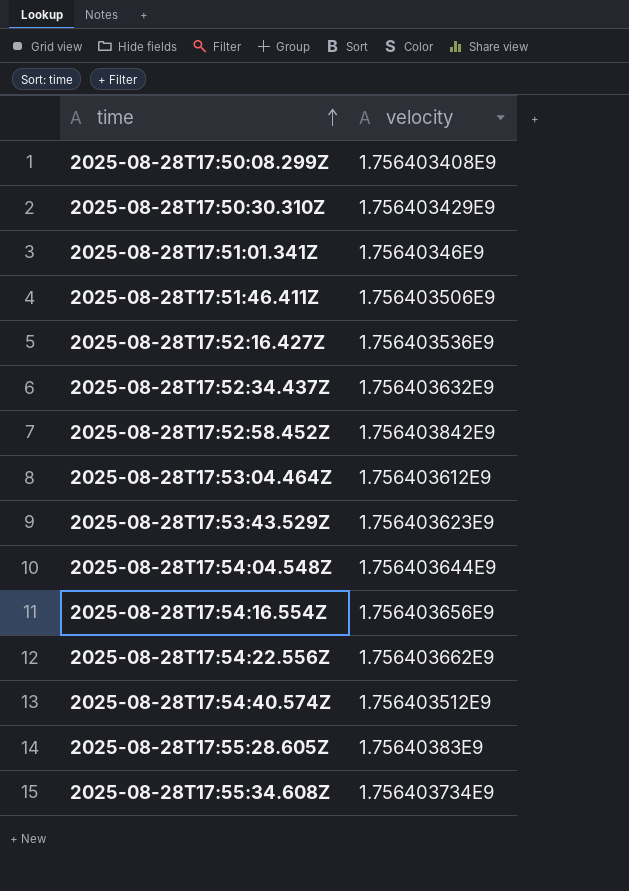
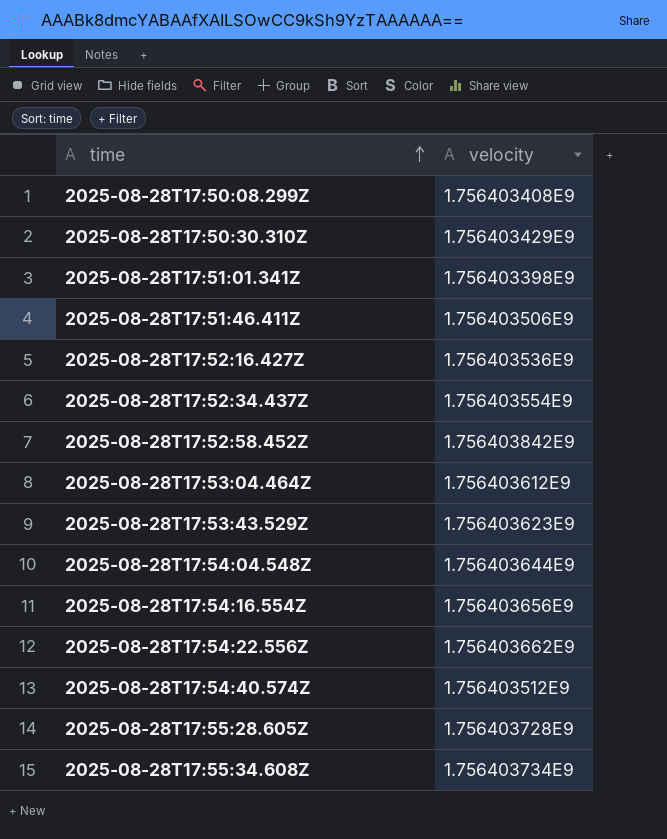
2025-08-28T17:51:01.341Z | velocity: 1.75640346E9 -> 1.756403398E9
2025-08-28T17:52:34.437Z | velocity: 1.756403632E9 -> 1.756403554E9
2025-08-28T17:55:28.605Z | velocity: 1.75640383E9 -> 1.756403728E9

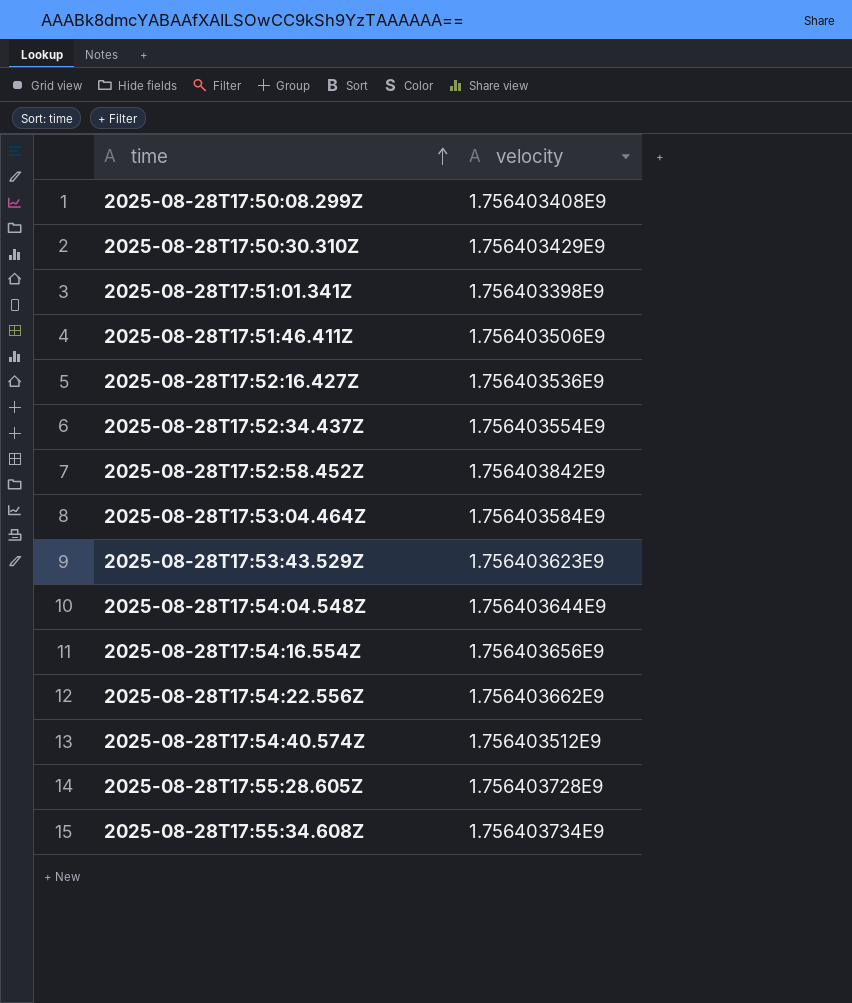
2025-08-28T17:53:04.464Z | velocity: 1.756403612E9 -> 1.756403584E9

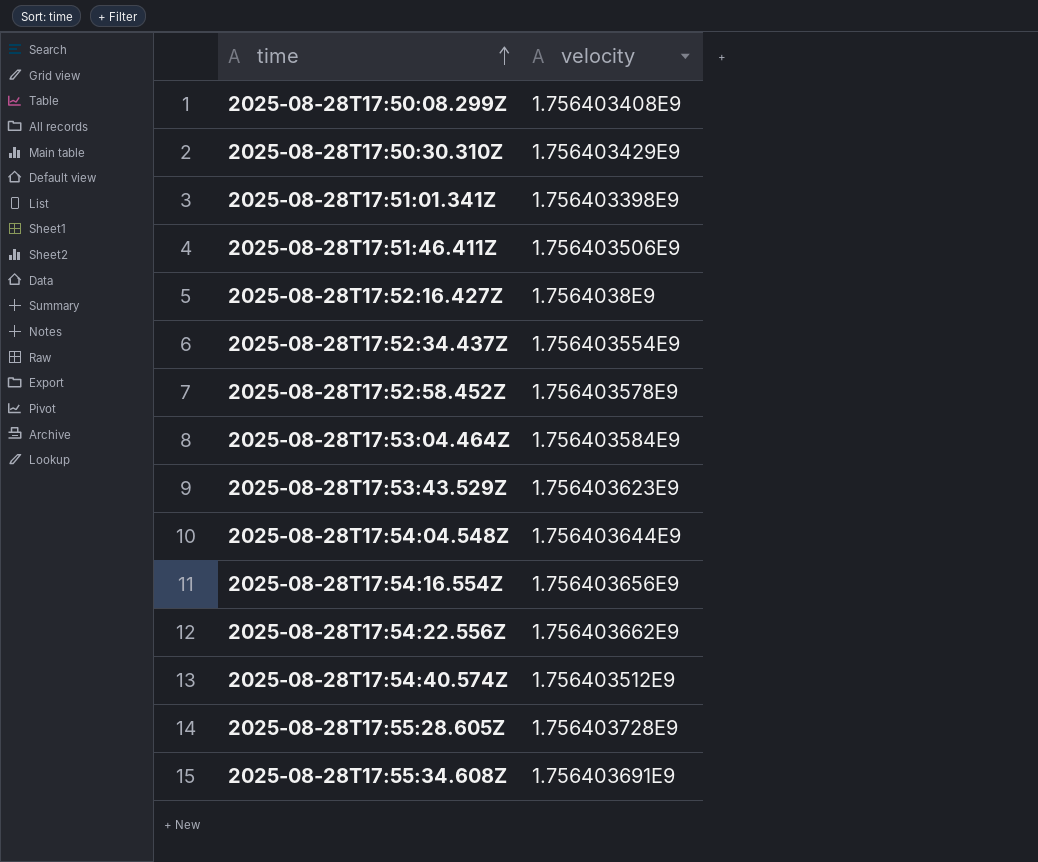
2025-08-28T17:52:16.427Z | velocity: 1.756403536E9 -> 1.7564038E9
2025-08-28T17:52:58.452Z | velocity: 1.756403842E9 -> 1.756403578E9
2025-08-28T17:55:34.608Z | velocity: 1.756403734E9 -> 1.756403691E9

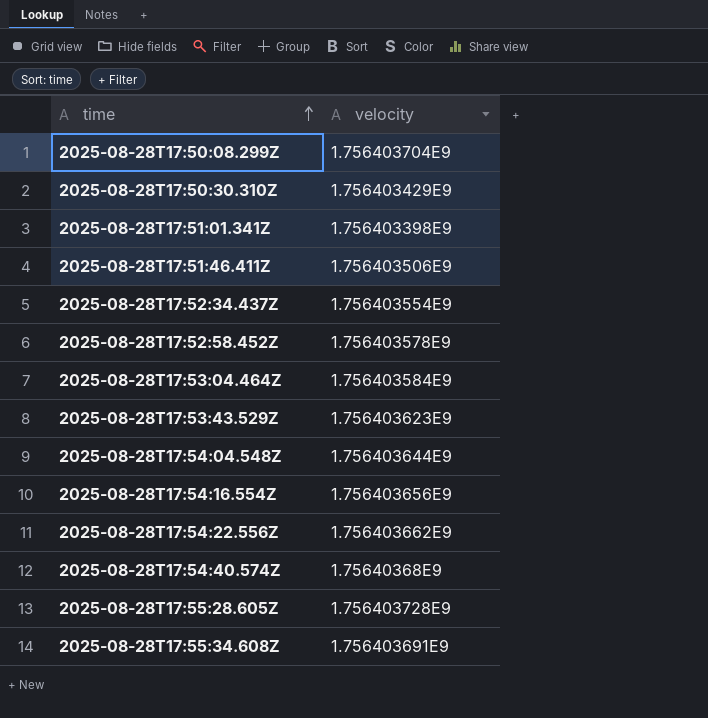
row 2025-08-28T17:52:16.427Z: 1.7564038E9 -> none
2025-08-28T17:50:08.299Z | velocity: 1.756403408E9 -> 1.756403704E9
2025-08-28T17:54:40.574Z | velocity: 1.756403512E9 -> 1.75640368E9

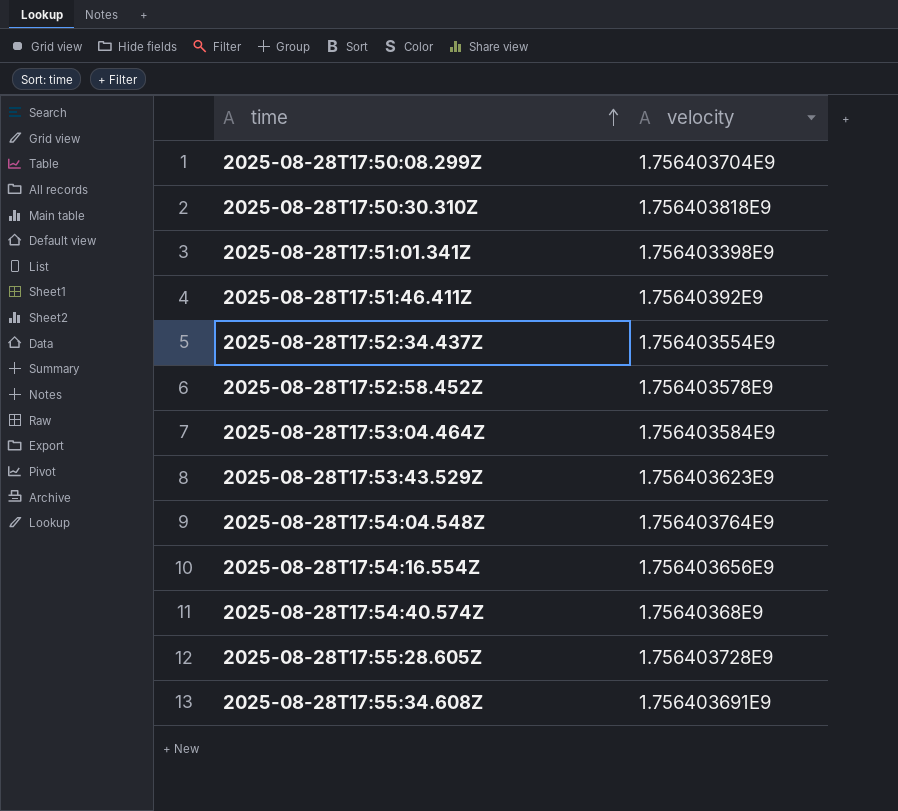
row 2025-08-28T17:54:22.556Z: 1.756403662E9 -> none
2025-08-28T17:50:30.310Z | velocity: 1.756403429E9 -> 1.756403818E9
2025-08-28T17:51:46.411Z | velocity: 1.756403506E9 -> 1.75640392E9
2025-08-28T17:54:04.548Z | velocity: 1.756403644E9 -> 1.756403764E9

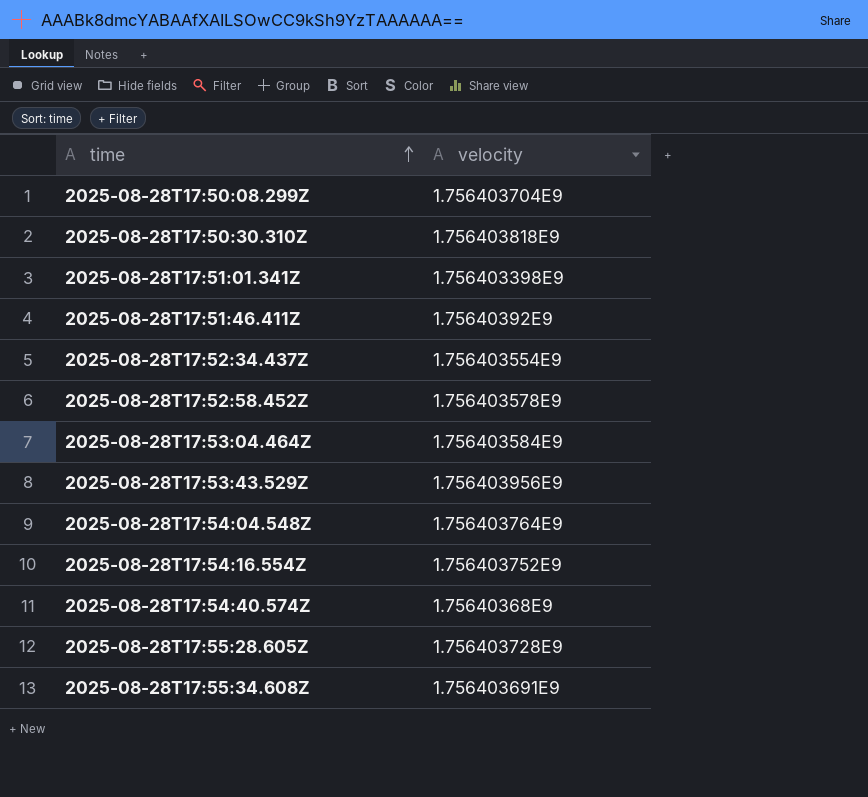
2025-08-28T17:53:43.529Z | velocity: 1.756403623E9 -> 1.756403956E9
2025-08-28T17:54:16.554Z | velocity: 1.756403656E9 -> 1.756403752E9

